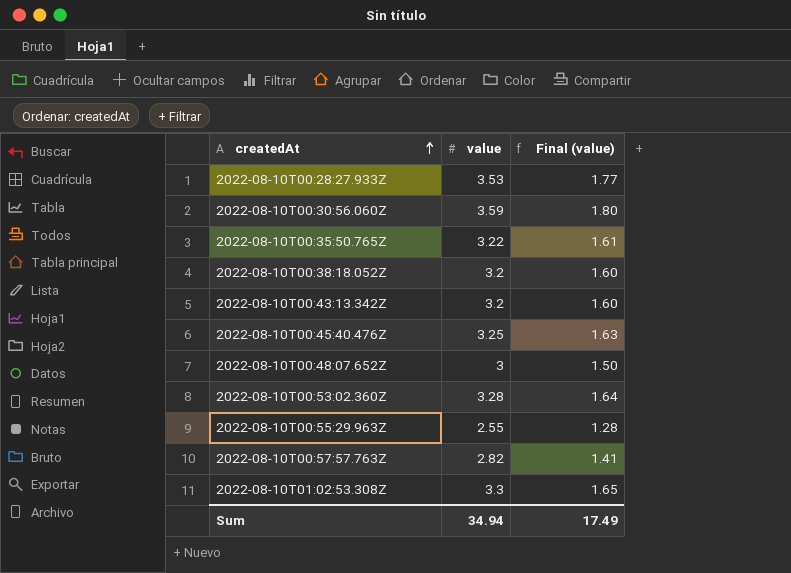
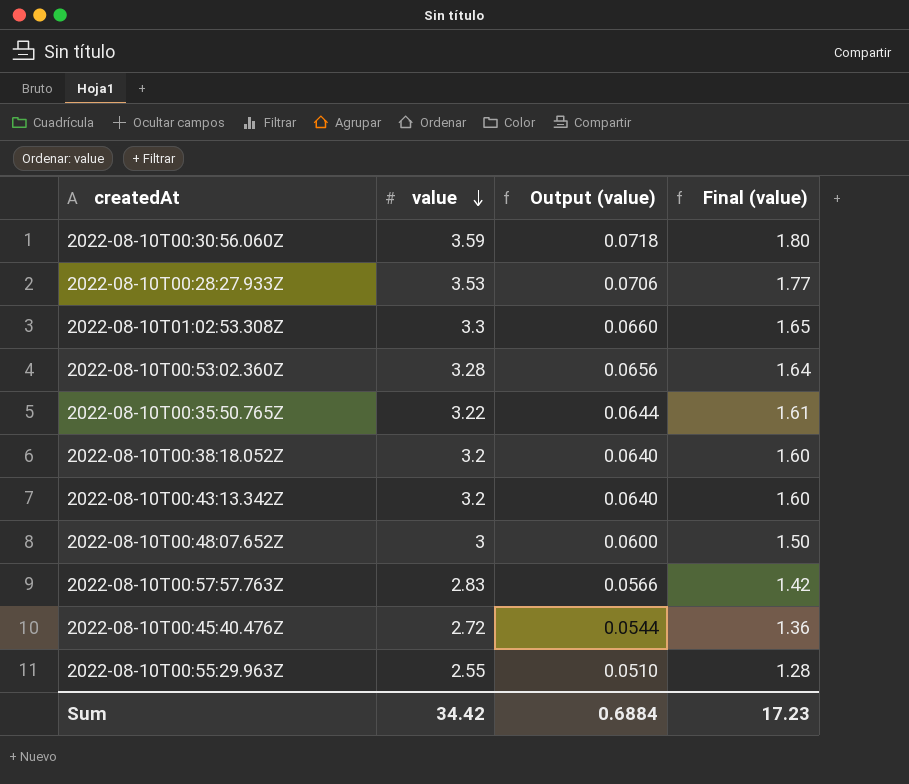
row order: createdAt ascending -> value descending
column Output (value) | formula: none -> [value] * 0.02
2022-08-10T00:57:57.763Z | value: 2.82 -> 2.83
2022-08-10T00:57:57.763Z | Final (value): 1.41 -> 1.42
2022-08-10T00:45:40.476Z | value: 3.25 -> 2.72
2022-08-10T00:45:40.476Z | Final (value): 1.63 -> 1.36
Sum | value: 34.94 -> 34.42
Sum | Final (value): 17.49 -> 17.23

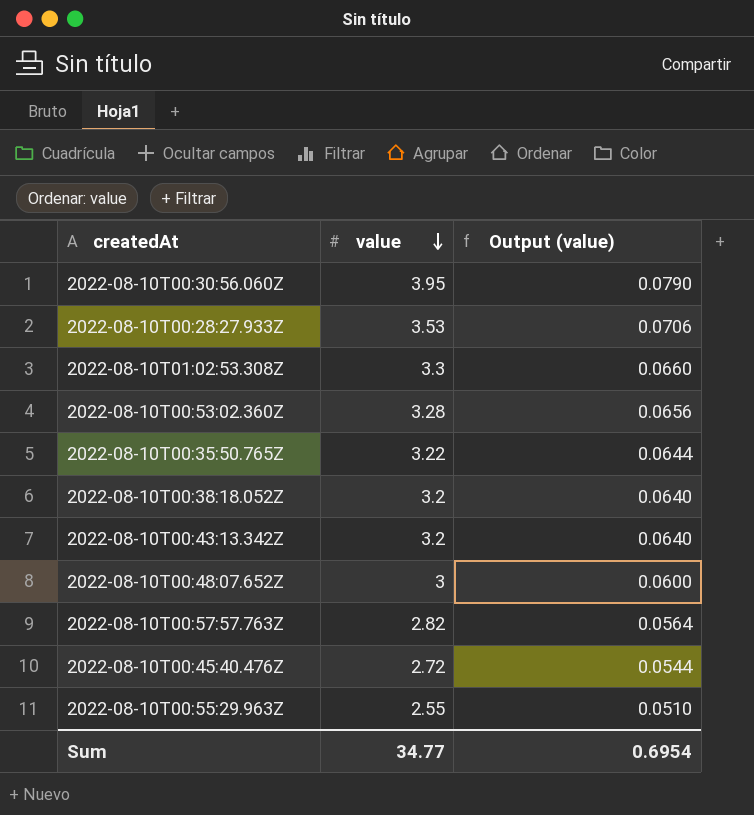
column Final (value) | formula: [value] * 0.5 -> none
2022-08-10T00:30:56.060Z | value: 3.59 -> 3.95
2022-08-10T00:30:56.060Z | Output (value): 0.0718 -> 0.0790
2022-08-10T00:57:57.763Z | value: 2.83 -> 2.82
2022-08-10T00:57:57.763Z | Output (value): 0.0566 -> 0.0564
Sum | value: 34.42 -> 34.77
Sum | Output (value): 0.6884 -> 0.6954

